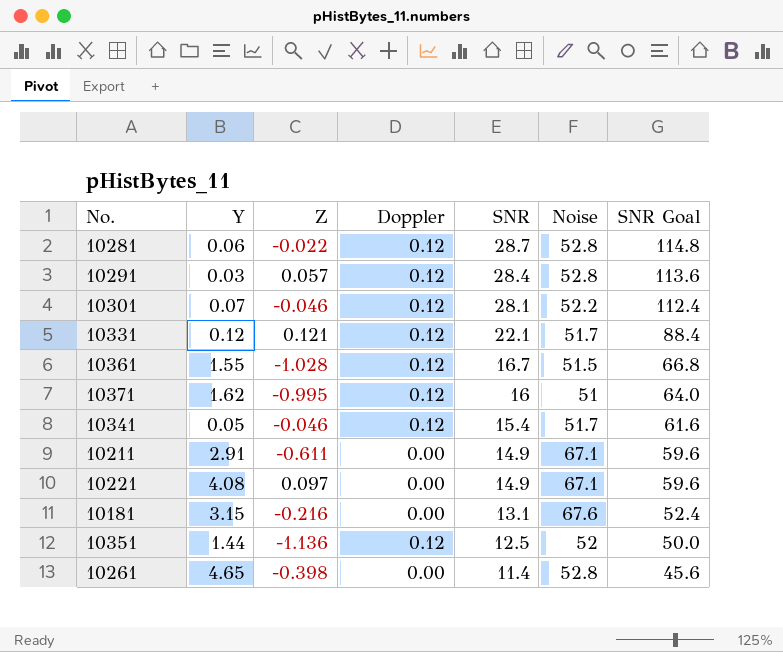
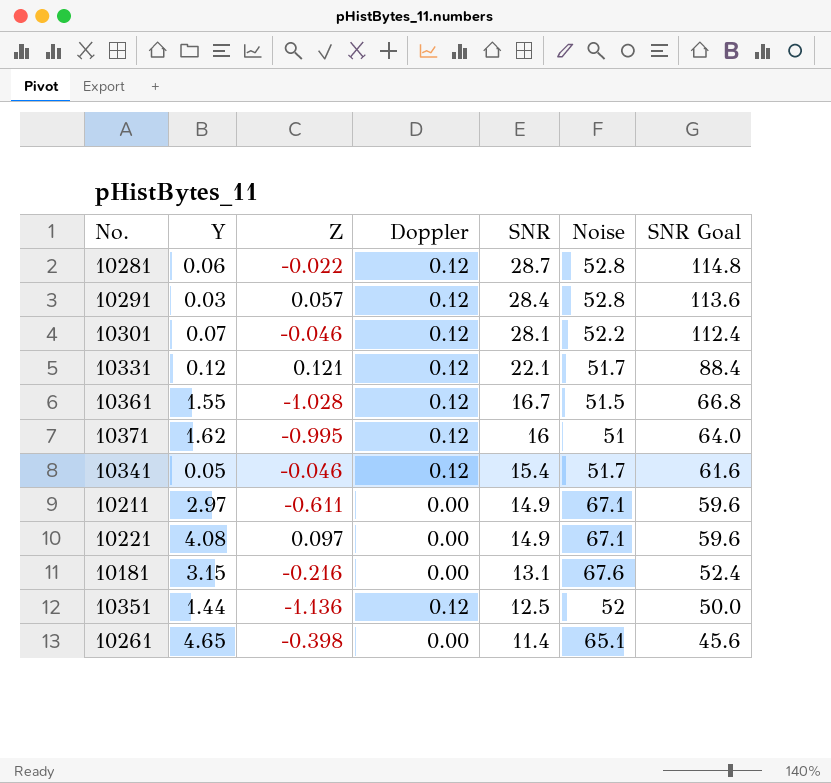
10211 | Y: 2.91 -> 2.97
10261 | Noise: 52.8 -> 65.1

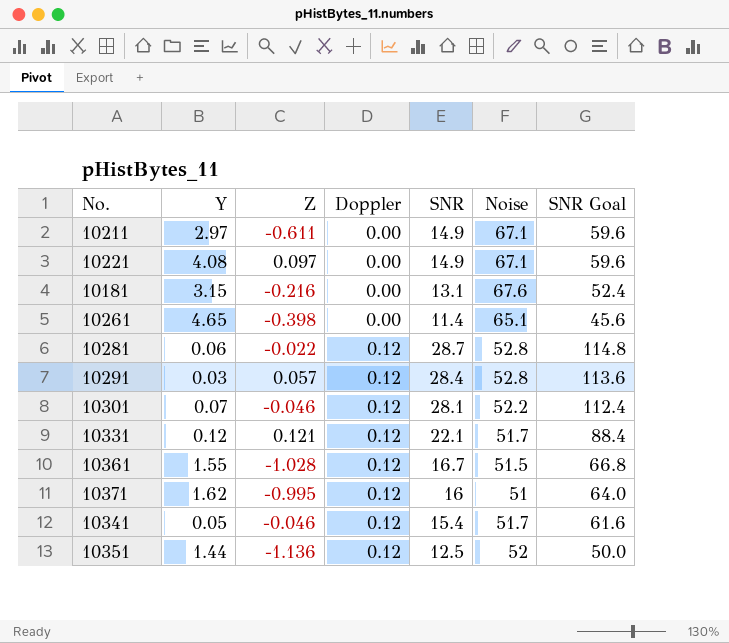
row order: SNR descending -> Doppler ascending

